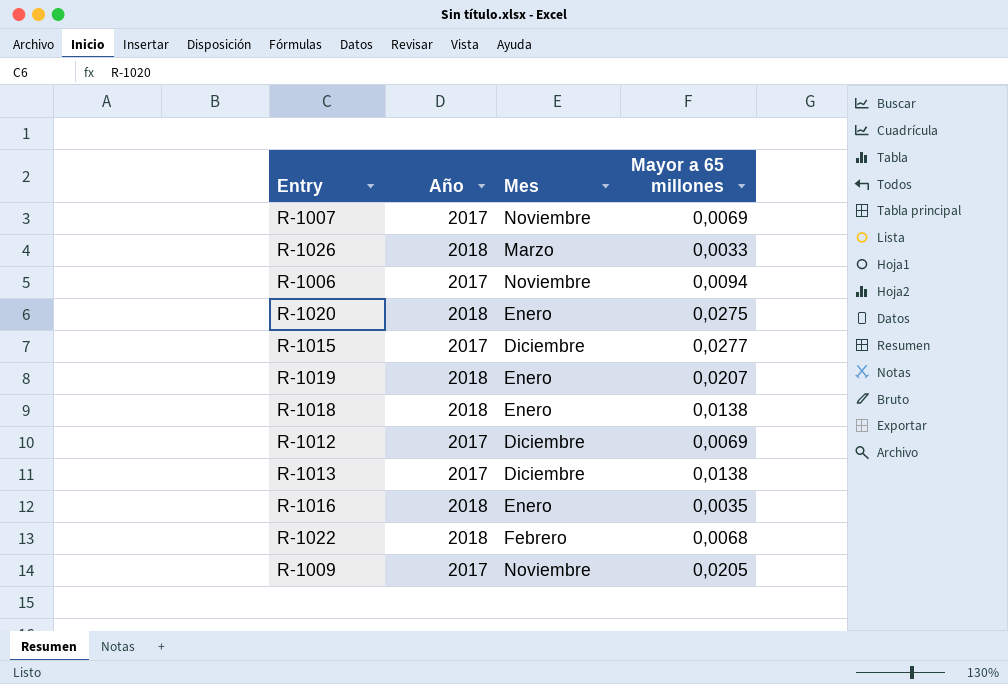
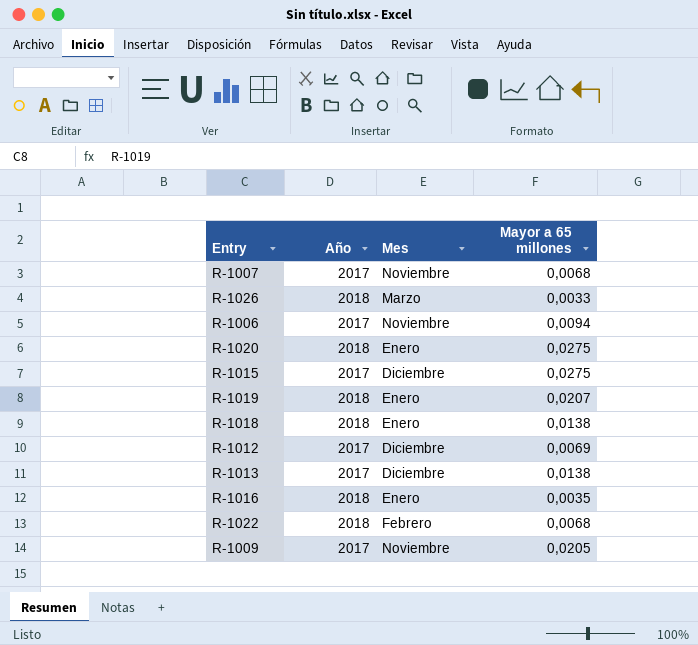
R-1007 | Mayor a 65 millones: 0,0069 -> 0,0068
R-1015 | Mayor a 65 millones: 0,0277 -> 0,0275

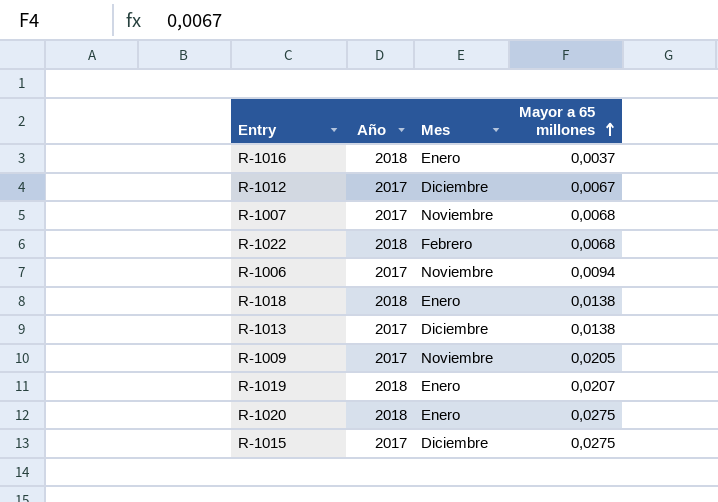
row order: none -> Mayor a 65 millones ascending
row R-1026: 2018 | Marzo | 0,0033 -> none
R-1016 | Mayor a 65 millones: 0,0035 -> 0,0037
R-1012 | Mayor a 65 millones: 0,0069 -> 0,0067

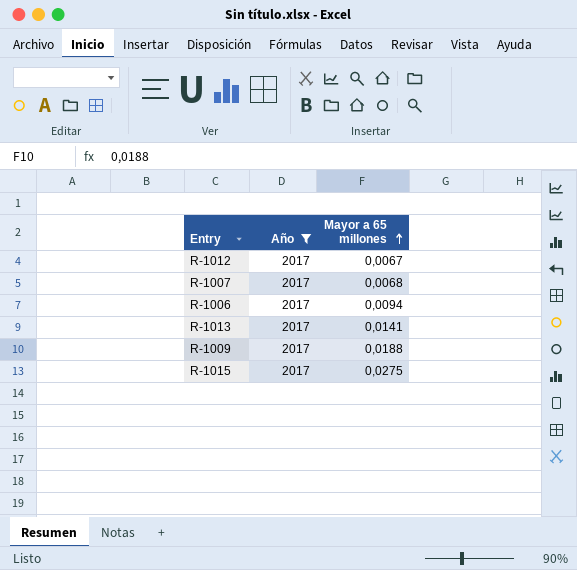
filter: none -> Año = 2017
column Mes | position: 3 -> none
R-1013 | Mayor a 65 millones: 0,0138 -> 0,0141
R-1009 | Mayor a 65 millones: 0,0205 -> 0,0188

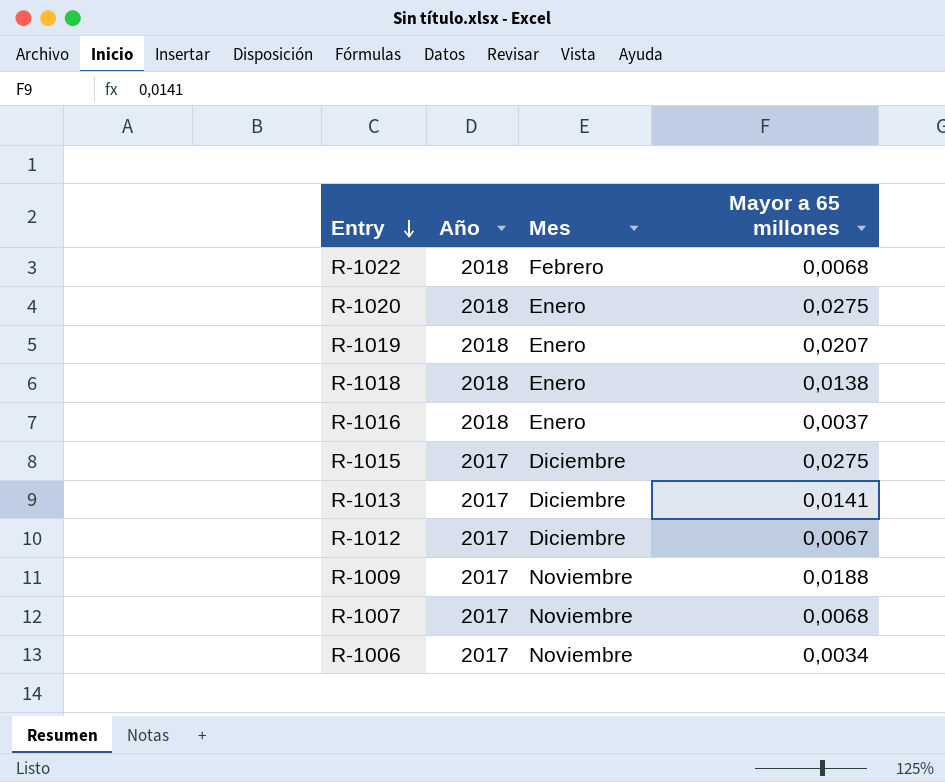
filter: Año = 2017 -> none
row order: Mayor a 65 millones ascending -> Entry descending
column Mes | position: none -> 3
R-1006 | Mayor a 65 millones: 0,0094 -> 0,0034

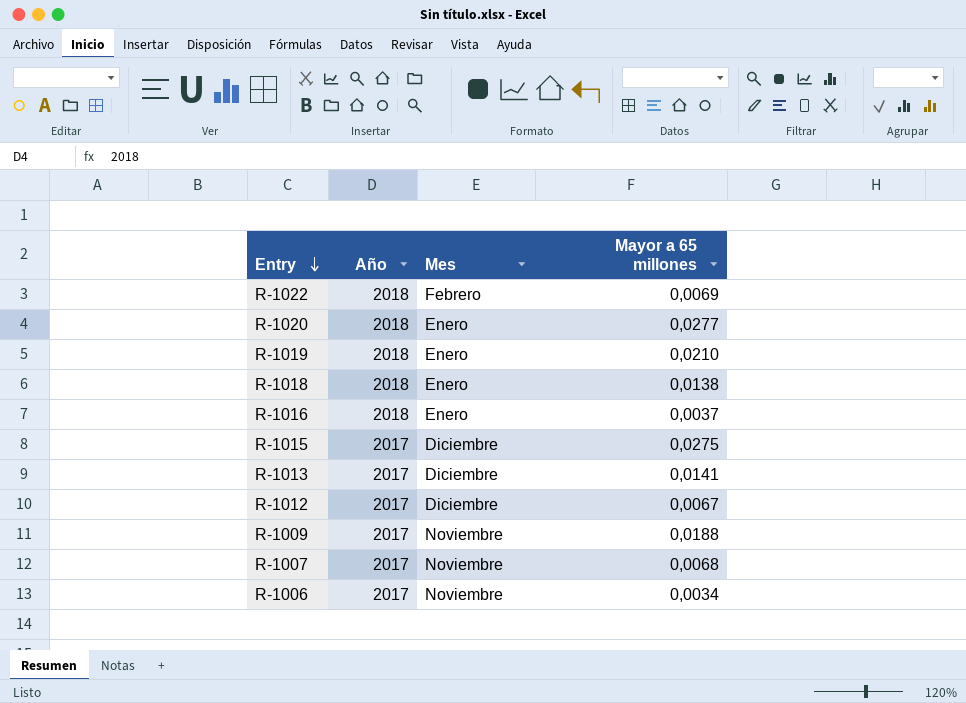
R-1022 | Mayor a 65 millones: 0,0068 -> 0,0069
R-1020 | Mayor a 65 millones: 0,0275 -> 0,0277
R-1019 | Mayor a 65 millones: 0,0207 -> 0,0210

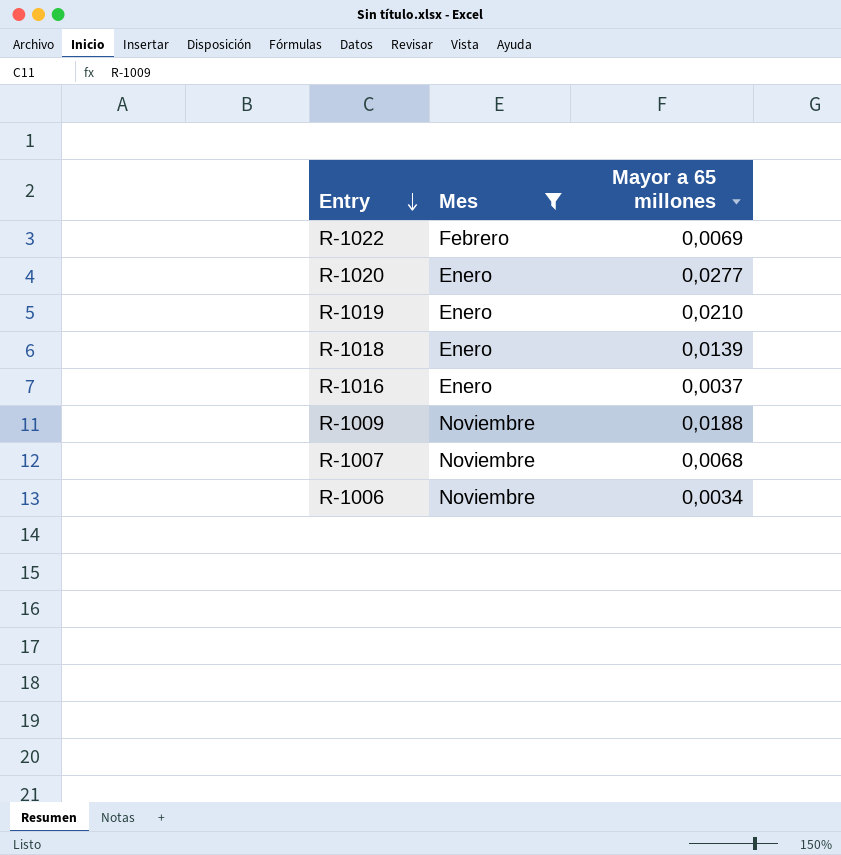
filter: none -> Mes != Diciembre
column Año | position: 2 -> none
R-1018 | Mayor a 65 millones: 0,0138 -> 0,0139

